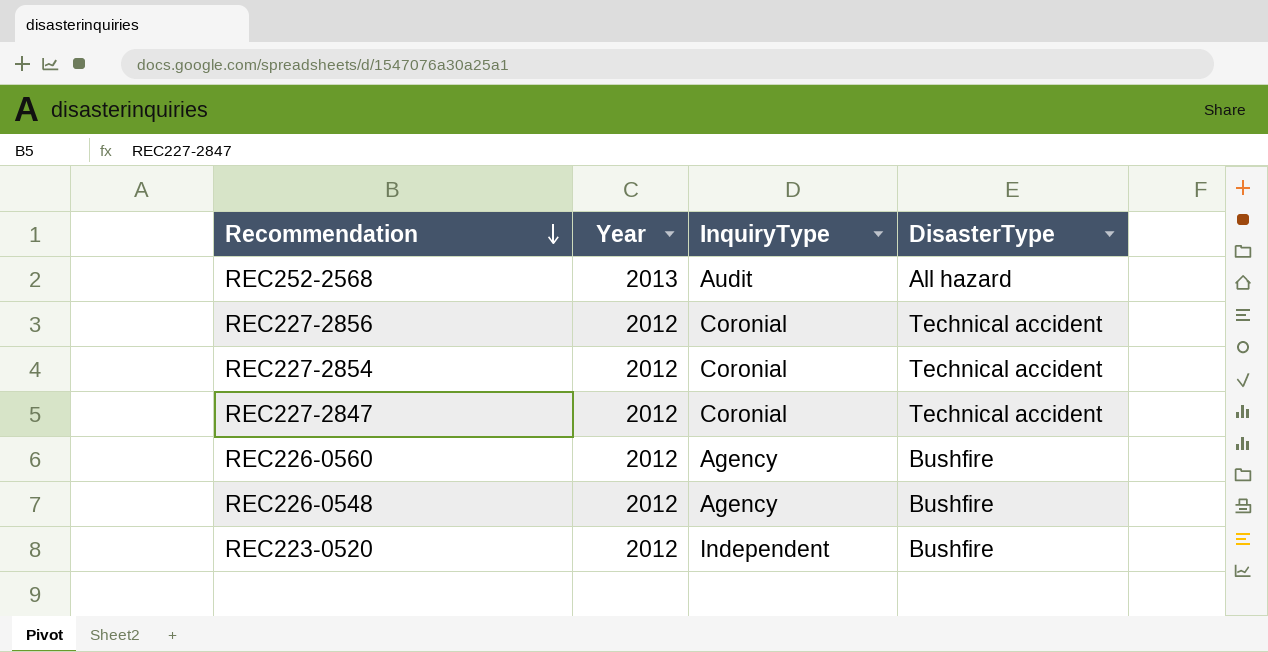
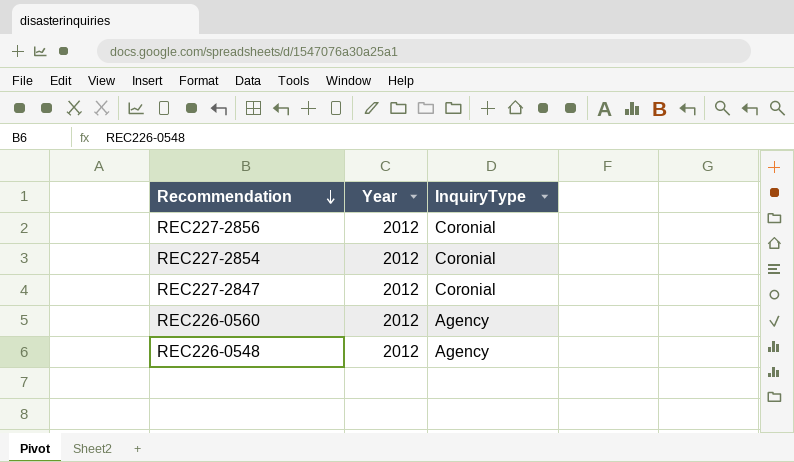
column DisasterType | position: 4 -> none
row REC252-2568: 2013 | Audit | All hazard -> none
row REC223-0520: 2012 | Independent | Bushfire -> none

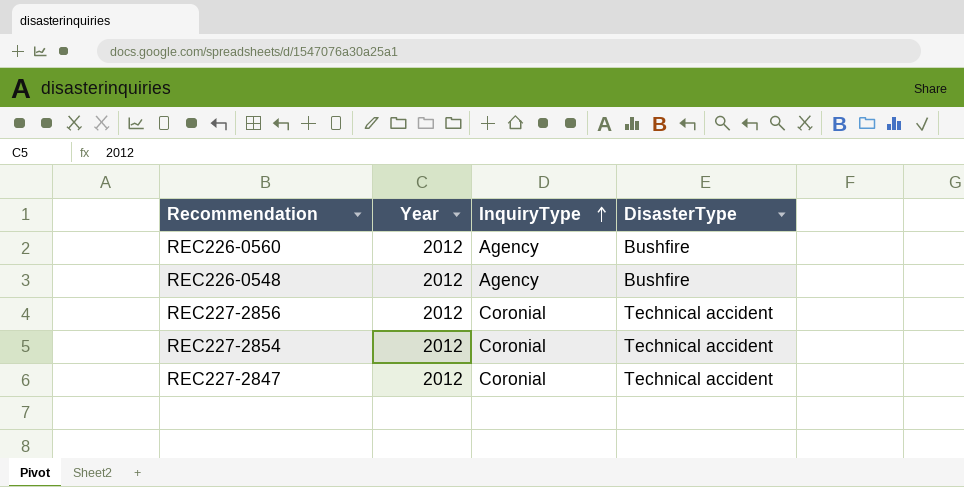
row order: Recommendation descending -> InquiryType ascending
column DisasterType | position: none -> 4

